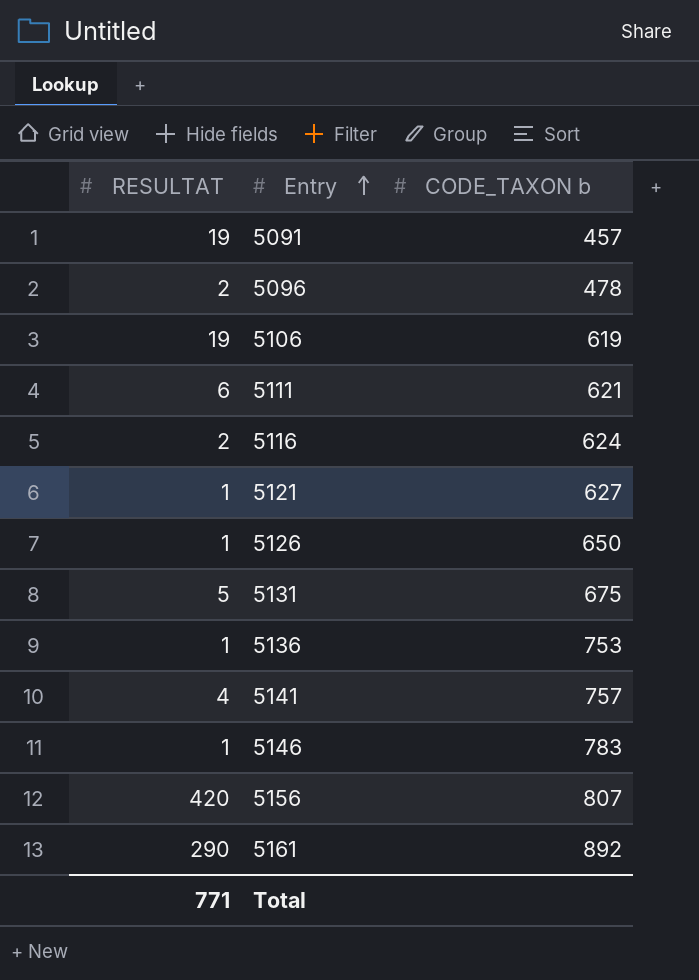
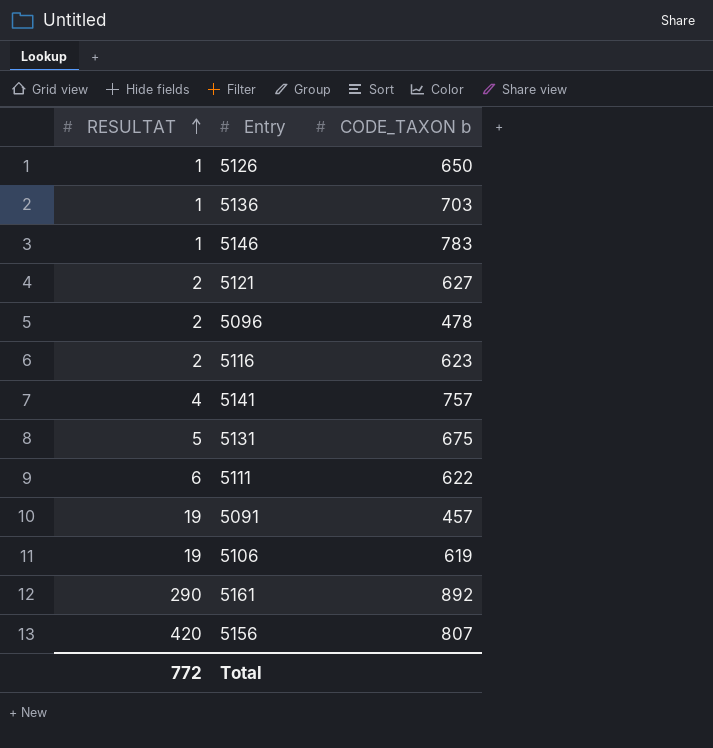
row order: Entry ascending -> RESULTAT ascending
5136 | CODE_TAXON b: 753 -> 703
5121 | RESULTAT: 1 -> 2
5116 | CODE_TAXON b: 624 -> 623
5111 | CODE_TAXON b: 621 -> 622
Total | RESULTAT: 771 -> 772

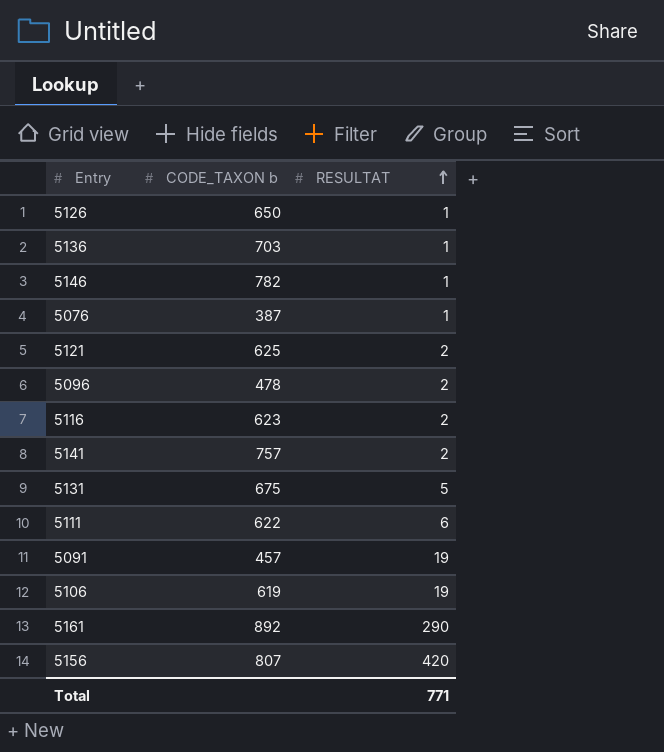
column RESULTAT | position: 1 -> 3
5146 | CODE_TAXON b: 783 -> 782
row 5076: none -> 387 | 1
5121 | CODE_TAXON b: 627 -> 625
5141 | RESULTAT: 4 -> 2
Total | RESULTAT: 772 -> 771

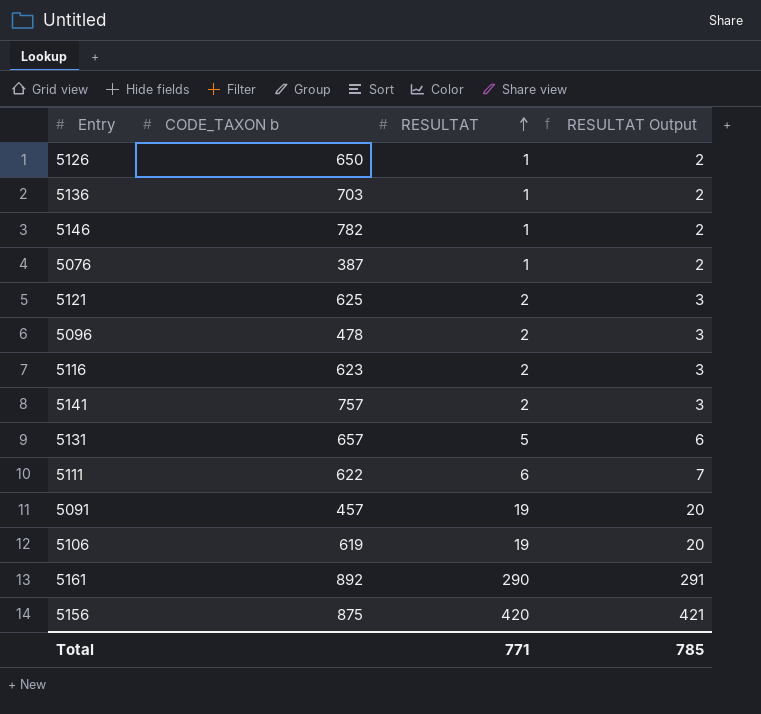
column RESULTAT Output | formula: none -> [RESULTAT] + 1
5131 | CODE_TAXON b: 675 -> 657
5156 | CODE_TAXON b: 807 -> 875

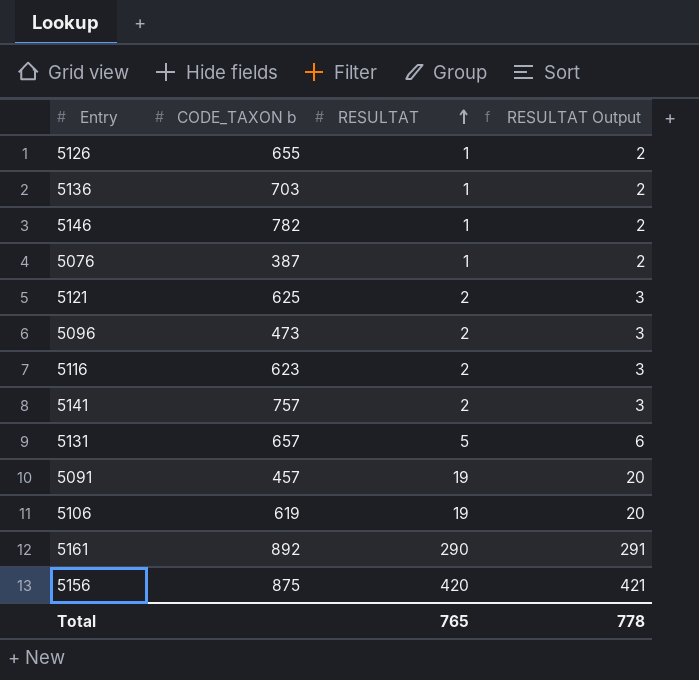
row 5111: 622 | 6 | 7 -> none
5126 | CODE_TAXON b: 650 -> 655
5096 | CODE_TAXON b: 478 -> 473
Total | RESULTAT: 771 -> 765
Total | RESULTAT Output: 785 -> 778

